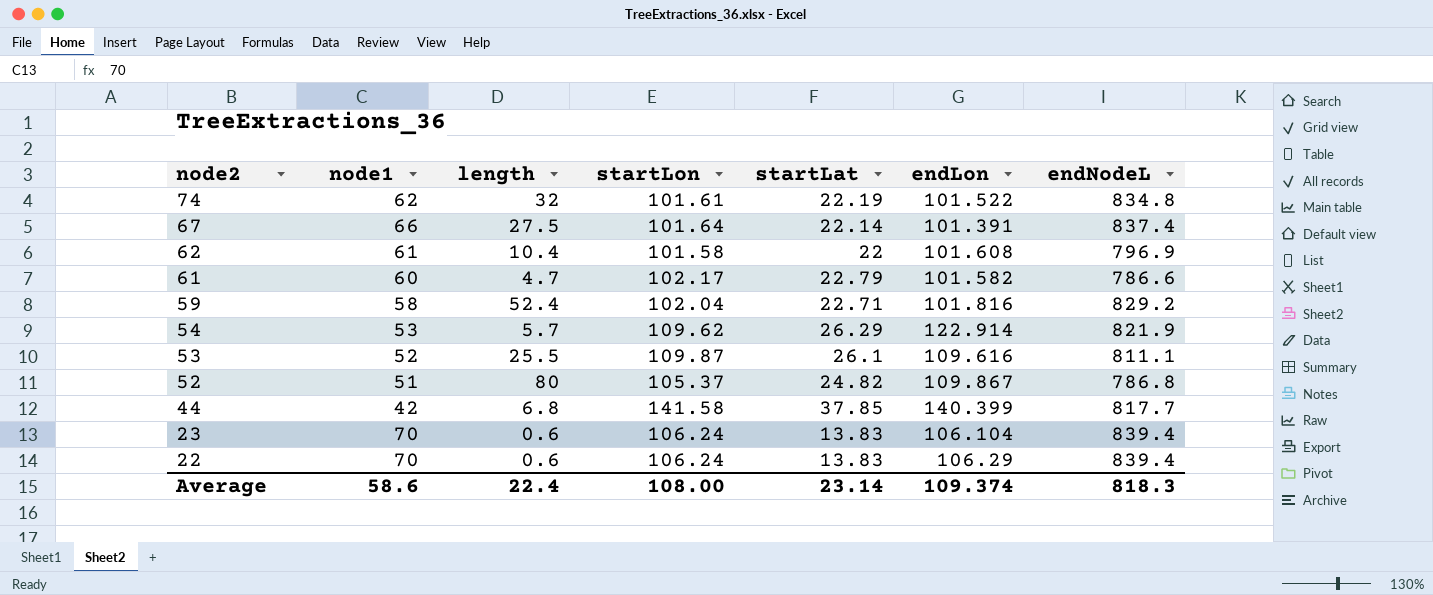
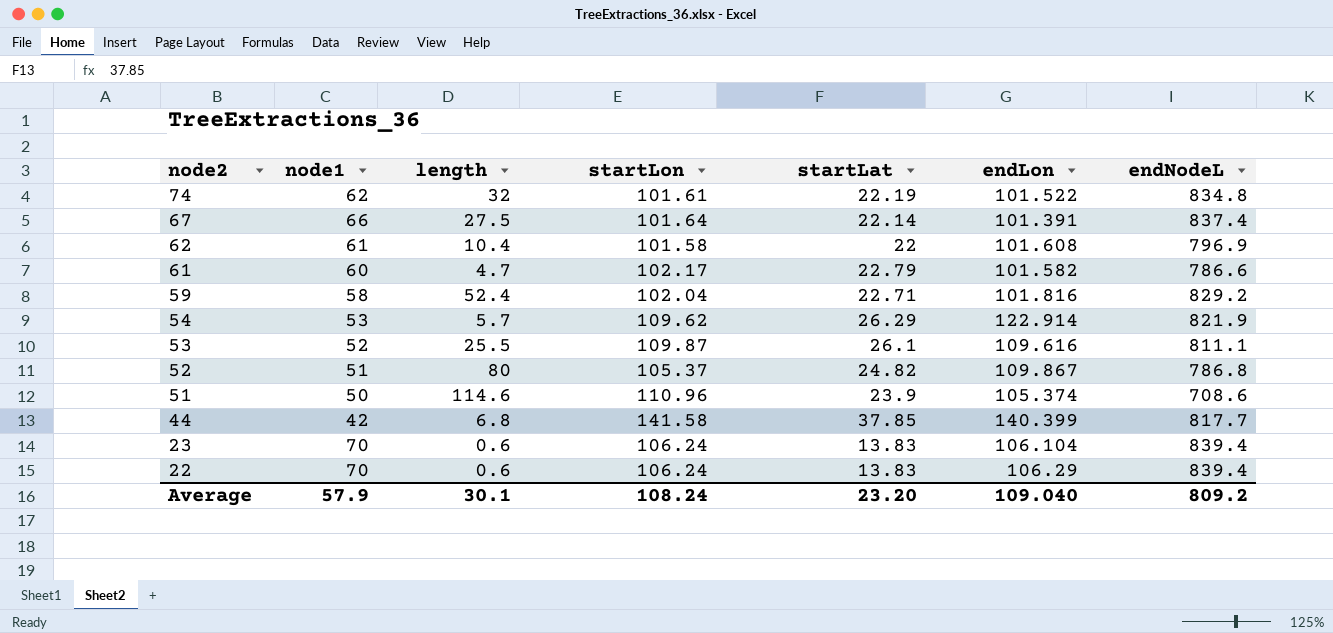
row 51: none -> 50 | 114.6 | 110.96 | 23.9 | 105.374 | 708.6
Average | node1: 58.6 -> 57.9
Average | length: 22.4 -> 30.1
Average | startLon: 108.00 -> 108.24
Average | startLat: 23.14 -> 23.20
Average | endLon: 109.374 -> 109.040
Average | endNodeL: 818.3 -> 809.2

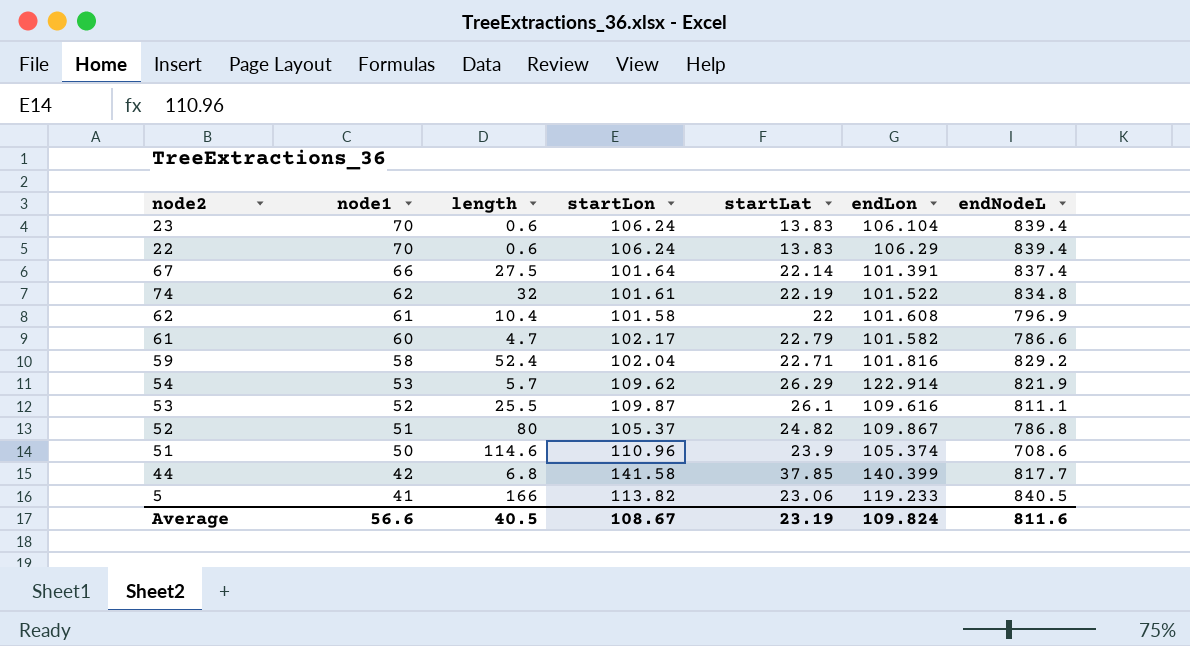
row order: node2 descending -> node1 descending
row 5: none -> 41 | 166 | 113.82 | 23.06 | 119.233 | 840.5
Average | node1: 57.9 -> 56.6
Average | length: 30.1 -> 40.5
Average | startLon: 108.24 -> 108.67
Average | startLat: 23.20 -> 23.19
Average | endLon: 109.040 -> 109.824
Average | endNodeL: 809.2 -> 811.6

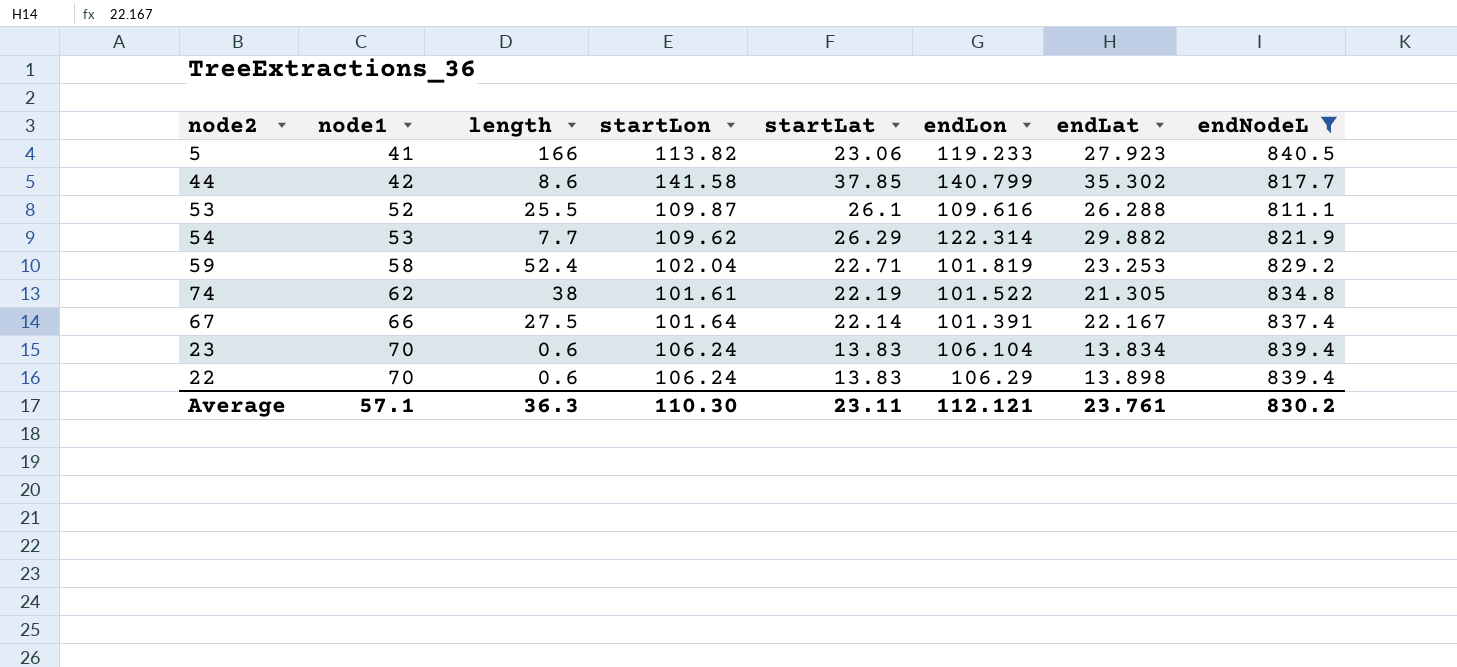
filter: none -> endNodeL >= 811.1
row order: node1 descending -> node1 ascending
column endLat | position: none -> 7
44 | length: 6.8 -> 8.6
44 | endLon: 140.399 -> 140.799
54 | length: 5.7 -> 7.7
54 | endLon: 122.914 -> 122.314
59 | endLon: 101.816 -> 101.819
74 | length: 32 -> 38
Average | node1: 56.6 -> 57.1
Average | length: 40.5 -> 36.3
Average | startLon: 108.67 -> 110.30
Average | startLat: 23.19 -> 23.11
Average | endLon: 109.824 -> 112.121
Average | endNodeL: 811.6 -> 830.2

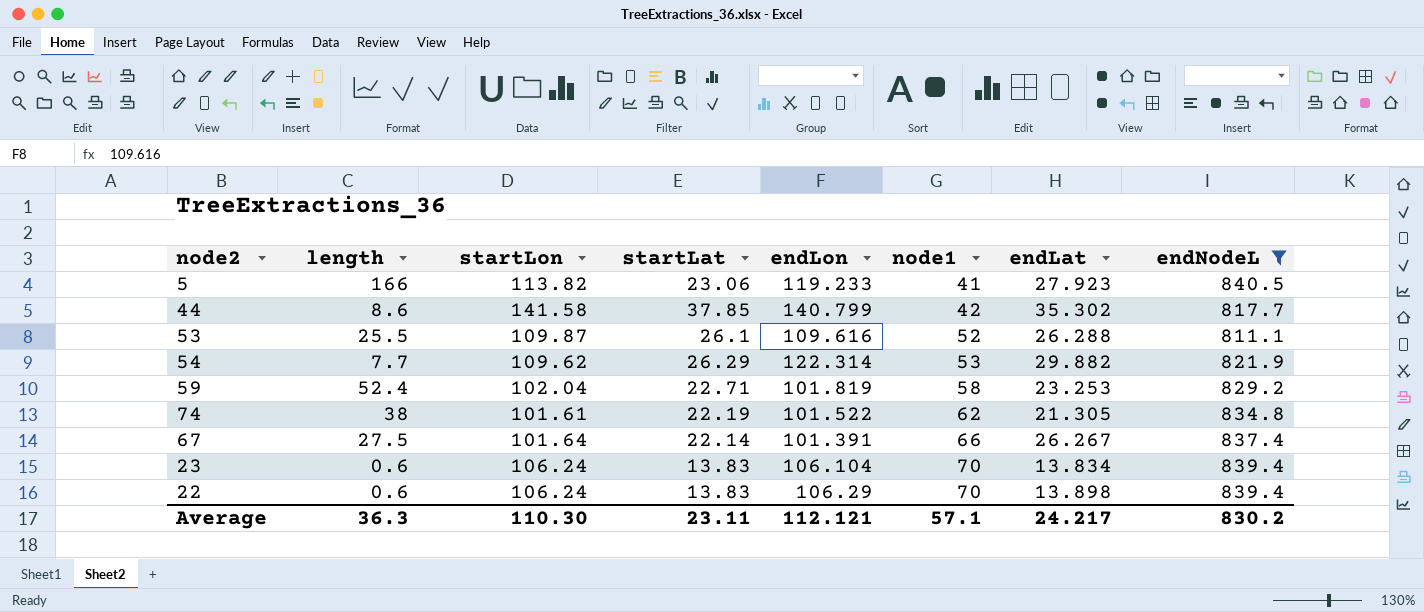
column node1 | position: 2 -> 6
67 | endLat: 22.167 -> 26.267
Average | endLat: 23.761 -> 24.217

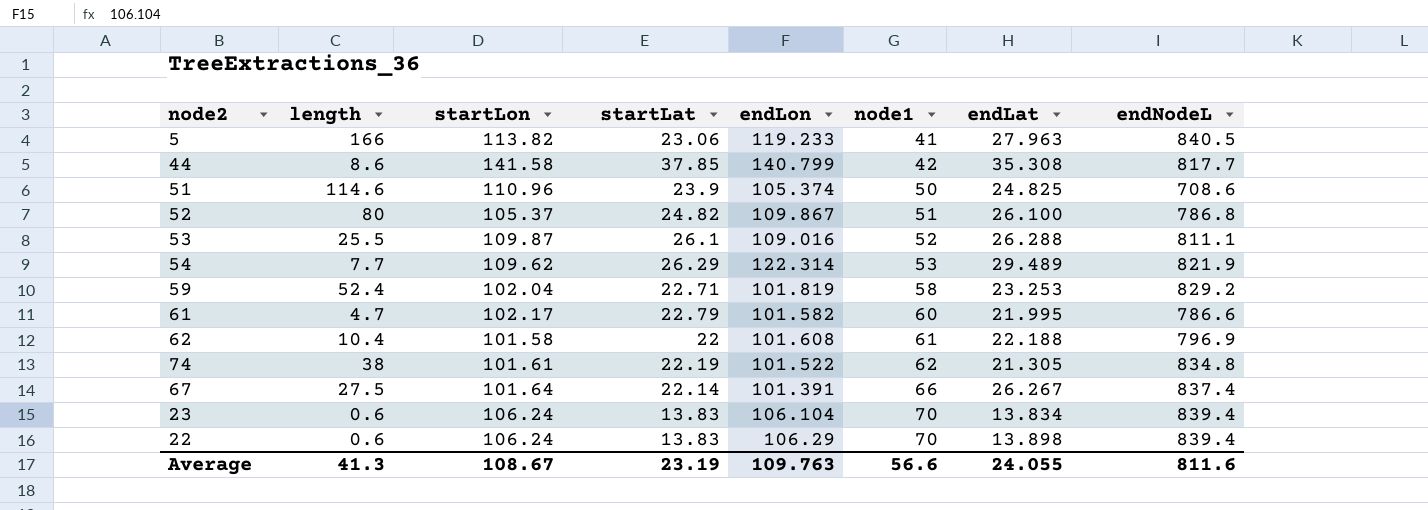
filter: endNodeL >= 811.1 -> none
5 | endLat: 27.923 -> 27.963
44 | endLat: 35.302 -> 35.308
53 | endLon: 109.616 -> 109.016
54 | endLat: 29.882 -> 29.489
Average | length: 36.3 -> 41.3
Average | startLon: 110.30 -> 108.67
Average | startLat: 23.11 -> 23.19
Average | endLon: 112.121 -> 109.763
Average | node1: 57.1 -> 56.6
Average | endLat: 24.217 -> 24.055
Average | endNodeL: 830.2 -> 811.6

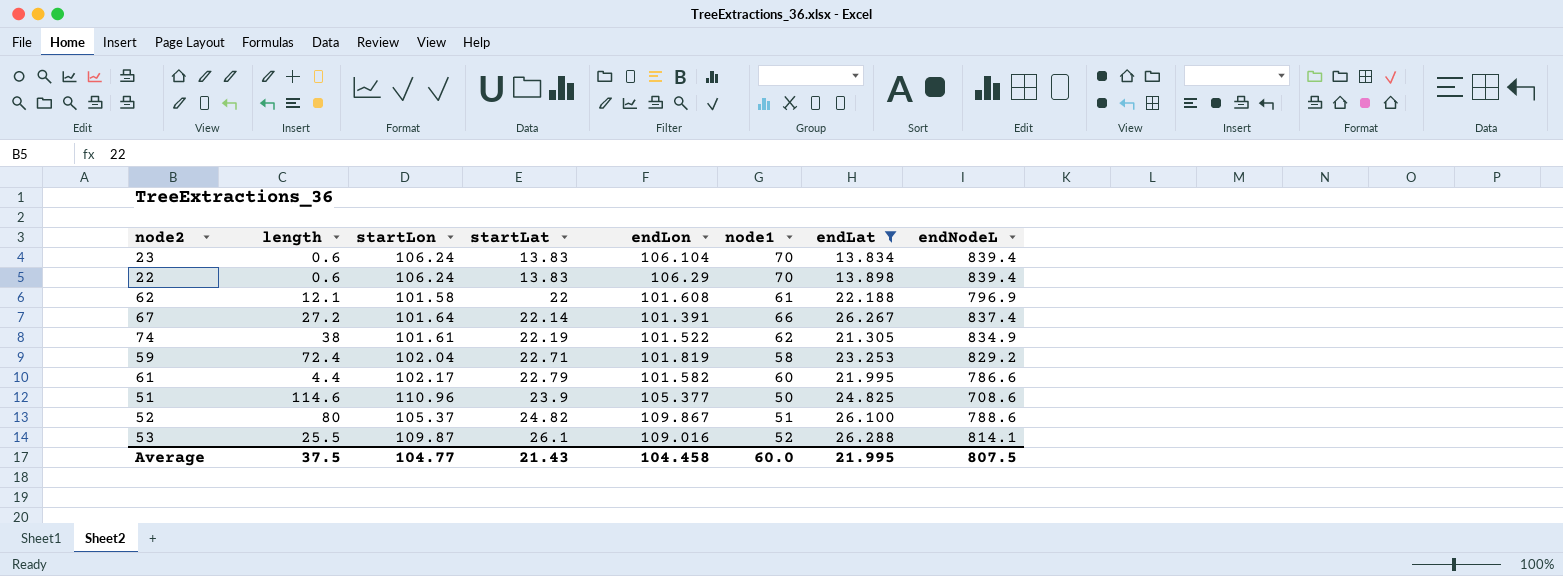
filter: none -> endLat <= 26.288
row order: node1 ascending -> startLat ascending
62 | length: 10.4 -> 12.1
67 | length: 27.5 -> 27.2
74 | endNodeL: 834.8 -> 834.9
59 | length: 52.4 -> 72.4
61 | length: 4.7 -> 4.4
51 | endLon: 105.374 -> 105.377
52 | endNodeL: 786.8 -> 788.6
53 | endNodeL: 811.1 -> 814.1
Average | length: 41.3 -> 37.5
Average | startLon: 108.67 -> 104.77
Average | startLat: 23.19 -> 21.43
Average | endLon: 109.763 -> 104.458
Average | node1: 56.6 -> 60.0
Average | endLat: 24.055 -> 21.995
Average | endNodeL: 811.6 -> 807.5

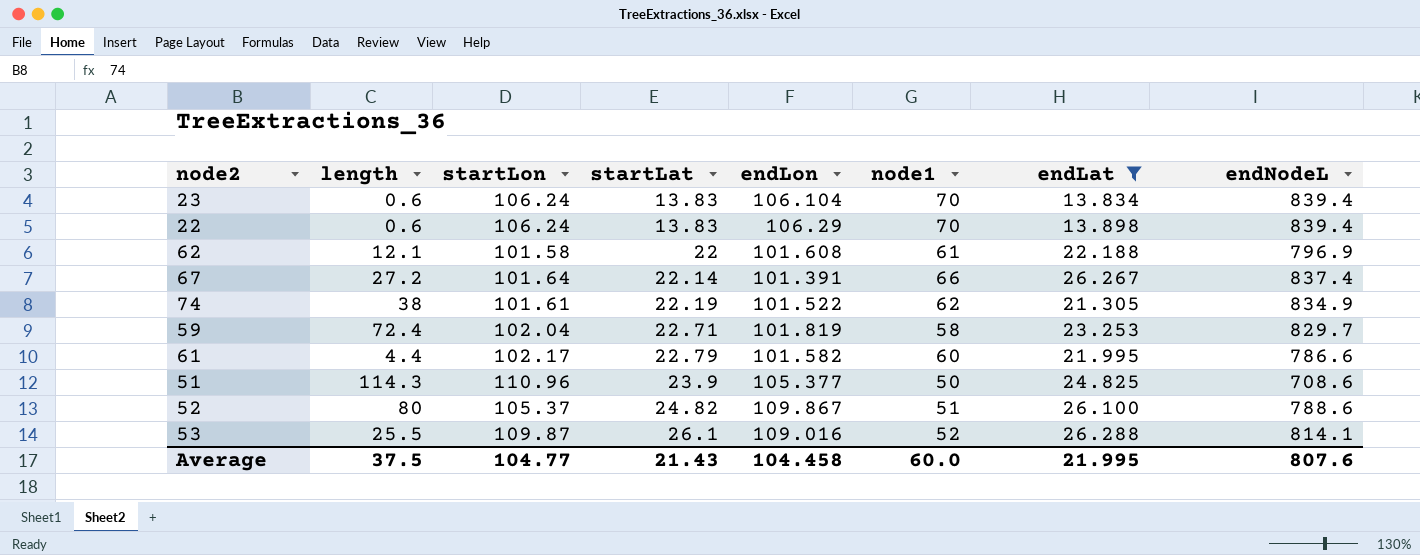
59 | endNodeL: 829.2 -> 829.7
51 | length: 114.6 -> 114.3
Average | endNodeL: 807.5 -> 807.6

